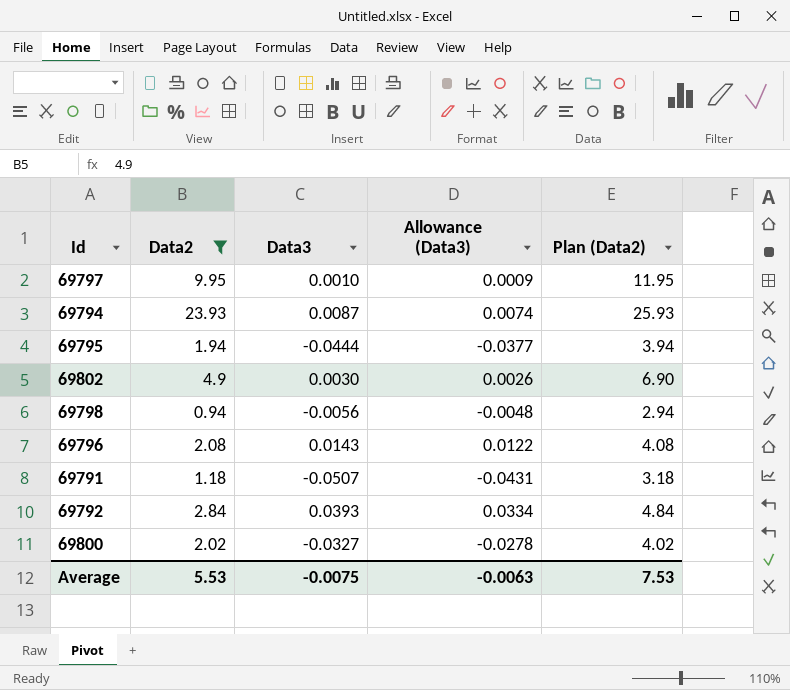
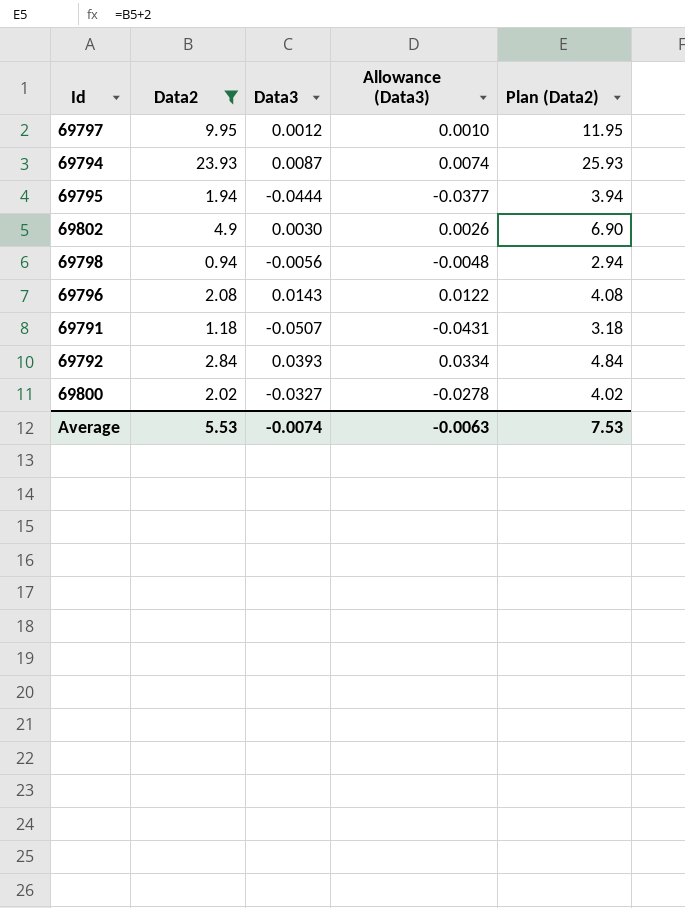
69797 | Data3: 0.0010 -> 0.0012
69797 | Allowance (Data3): 0.0009 -> 0.0010
Average | Data3: -0.0075 -> -0.0074

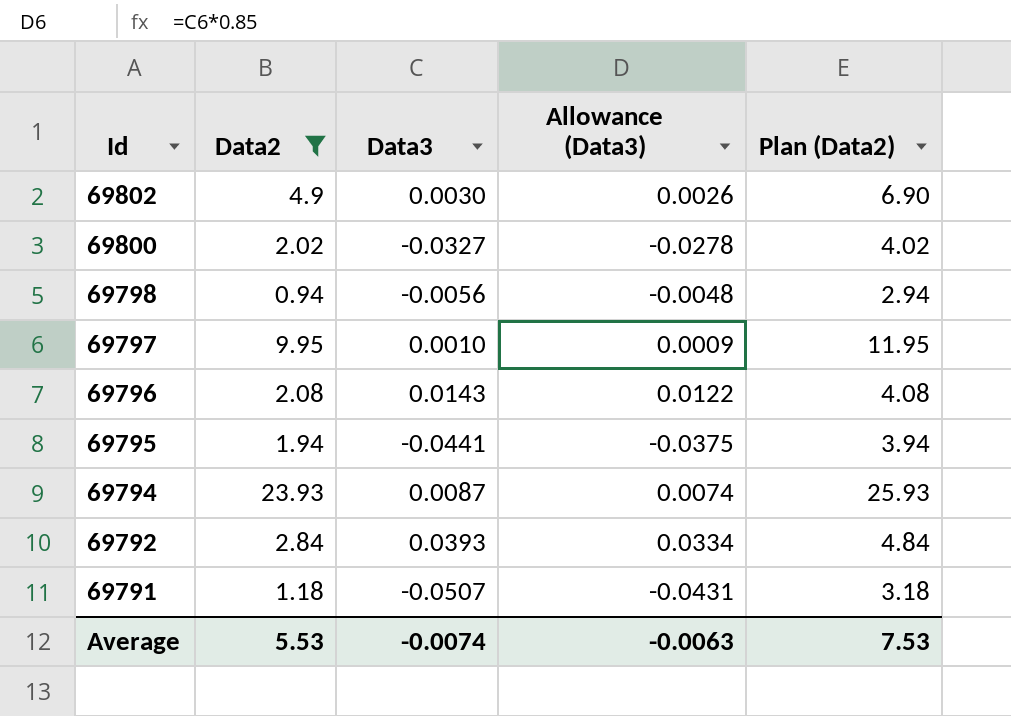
row order: none -> Id descending
69797 | Data3: 0.0012 -> 0.0010
69797 | Allowance (Data3): 0.0010 -> 0.0009
69795 | Data3: -0.0444 -> -0.0441
69795 | Allowance (Data3): -0.0377 -> -0.0375

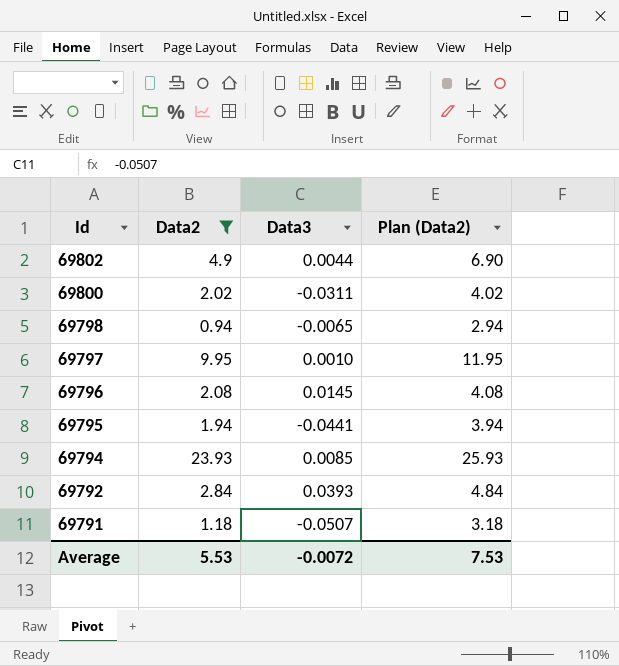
column Allowance (Data3) | formula: [Data3] * 0.85 -> none
69802 | Data3: 0.0030 -> 0.0044
69800 | Data3: -0.0327 -> -0.0311
69798 | Data3: -0.0056 -> -0.0065
69796 | Data3: 0.0143 -> 0.0145
69794 | Data3: 0.0087 -> 0.0085
Average | Data3: -0.0074 -> -0.0072

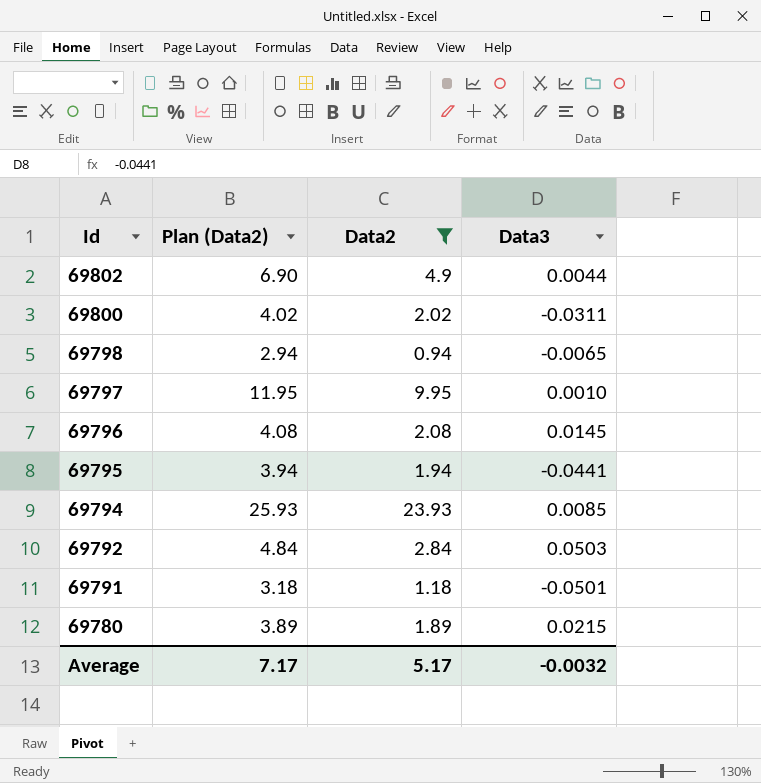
column Plan (Data2) | position: 4 -> 2
69792 | Data3: 0.0393 -> 0.0503
69791 | Data3: -0.0507 -> -0.0501
row 69780: none -> 3.89 | 1.89 | 0.0215
Average | Plan (Data2): 7.53 -> 7.17
Average | Data2: 5.53 -> 5.17
Average | Data3: -0.0072 -> -0.0032

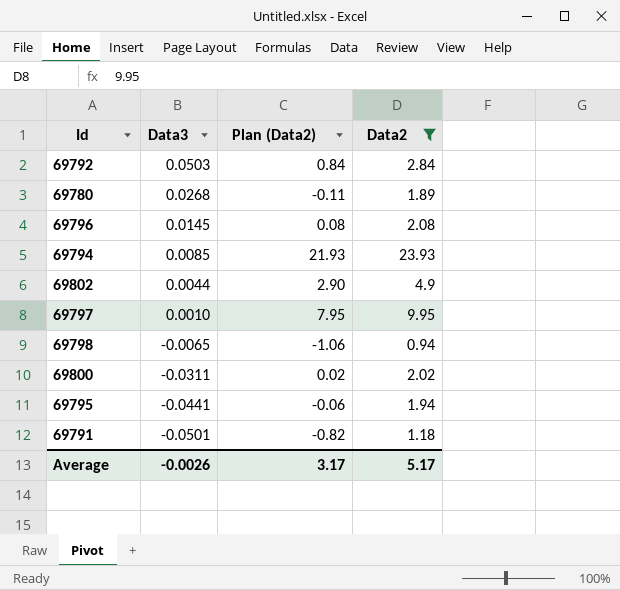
row order: Id descending -> Data3 descending
column Data3 | position: 4 -> 2
column Plan (Data2) | formula: [Data2] + 2 -> [Data2] - 2
69780 | Data3: 0.0215 -> 0.0268
Average | Data3: -0.0032 -> -0.0026
Average | Plan (Data2): 7.17 -> 3.17

